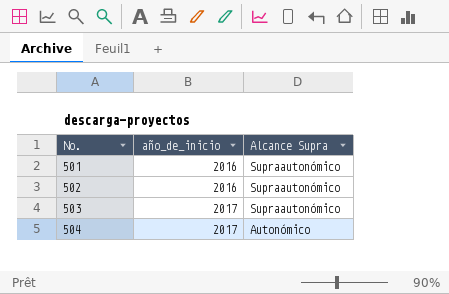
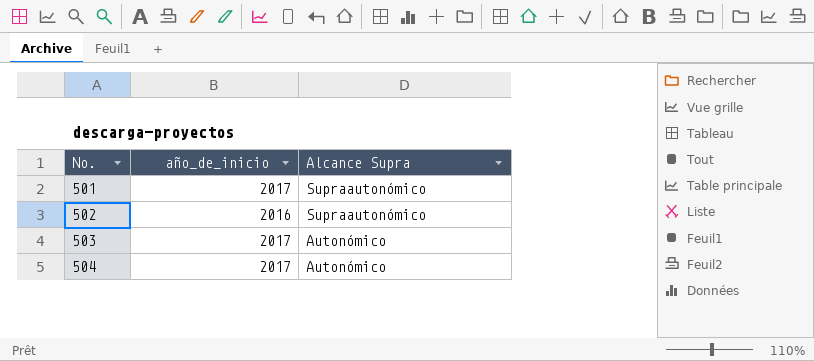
501 | año_de_inicio: 2016 -> 2017
503 | Alcance Supra: Supraautonómico -> Autonómico

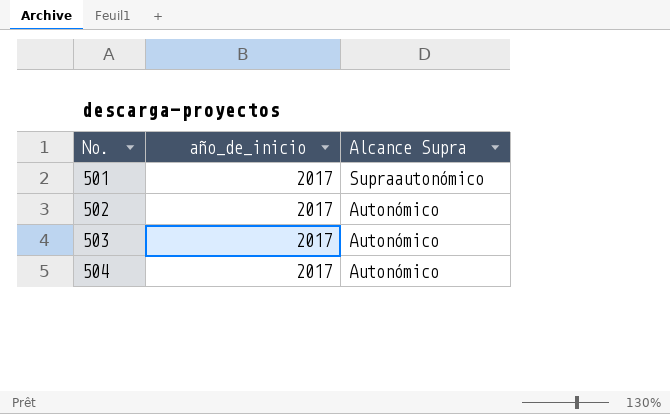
502 | año_de_inicio: 2016 -> 2017
502 | Alcance Supra: Supraautonómico -> Autonómico

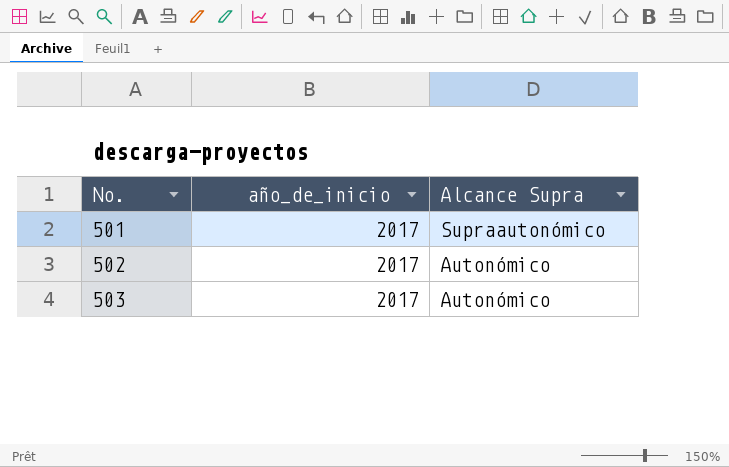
row 504: 2017 | Autonómico -> none

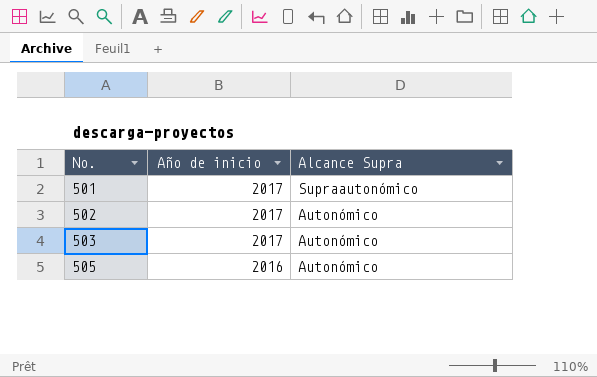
column name: año_de_inicio -> Año de inicio
row 505: none -> 2016 | Autonómico

